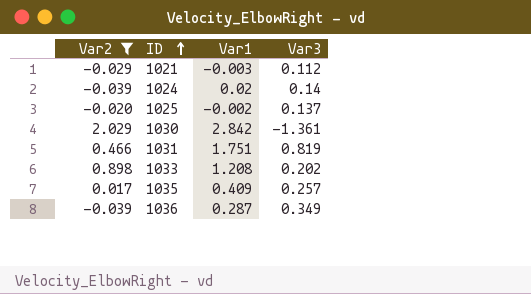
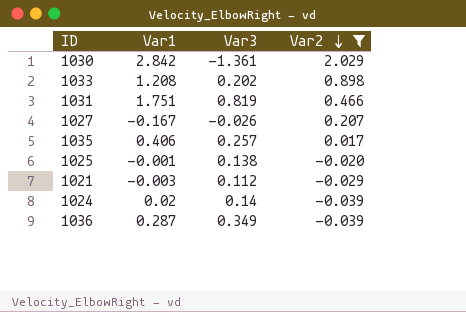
row order: ID ascending -> Var2 descending
column Var2 | position: 1 -> 4
row 1027: none -> -0.167 | -0.026 | 0.207
1035 | Var1: 0.409 -> 0.406
1025 | Var1: -0.002 -> -0.001
1025 | Var3: 0.137 -> 0.138

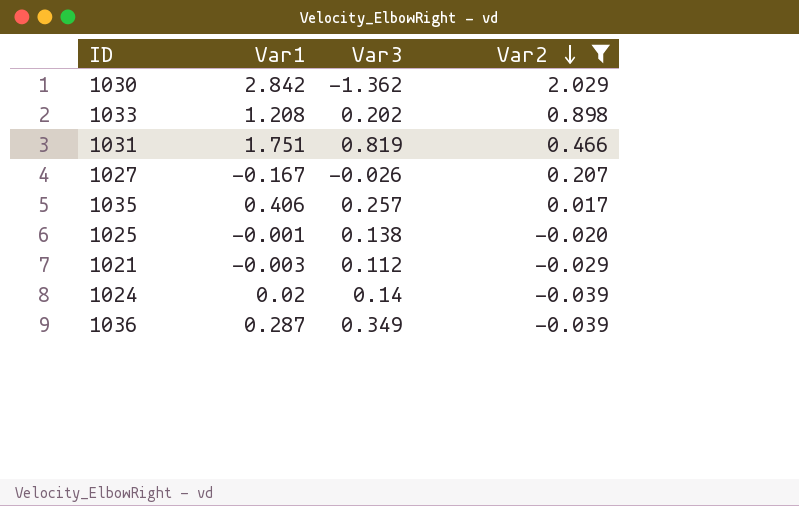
1030 | Var3: -1.361 -> -1.362

